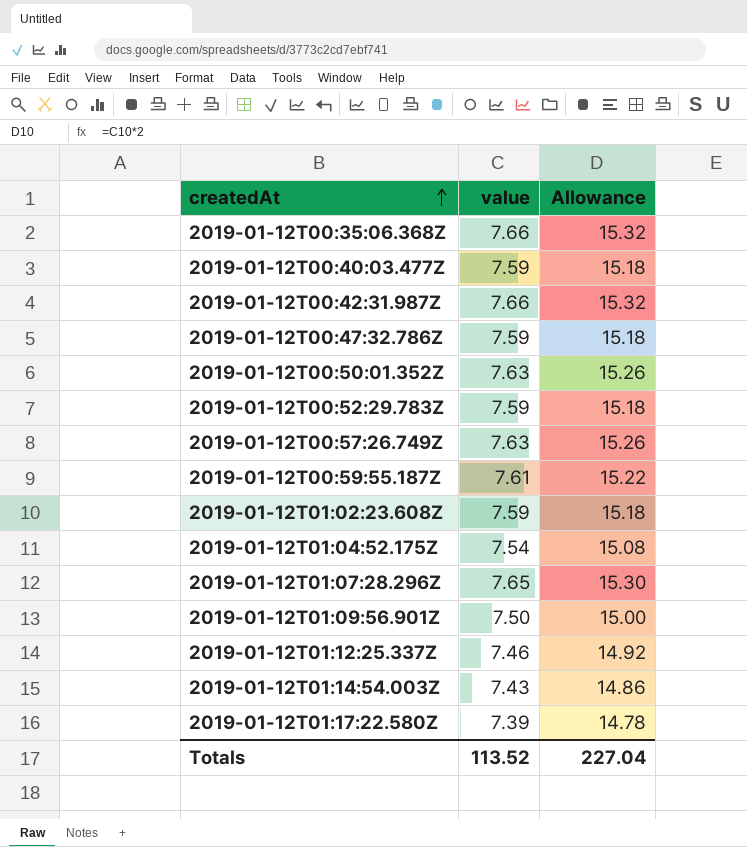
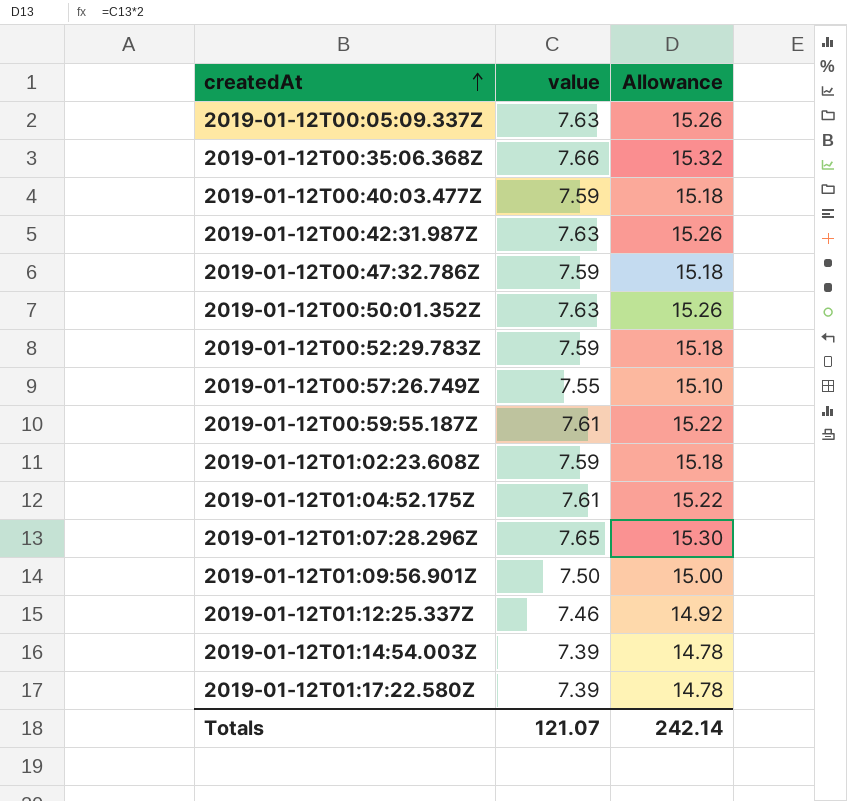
row 2019-01-12T00:05:09.337Z: none -> 7.63 | 15.26
2019-01-12T00:42:31.987Z | value: 7.66 -> 7.63
2019-01-12T00:42:31.987Z | Allowance: 15.32 -> 15.26
2019-01-12T00:57:26.749Z | value: 7.63 -> 7.55
2019-01-12T00:57:26.749Z | Allowance: 15.26 -> 15.10
2019-01-12T01:04:52.175Z | value: 7.54 -> 7.61
2019-01-12T01:04:52.175Z | Allowance: 15.08 -> 15.22
2019-01-12T01:14:54.003Z | value: 7.43 -> 7.39
2019-01-12T01:14:54.003Z | Allowance: 14.86 -> 14.78
Totals | value: 113.52 -> 121.07
Totals | Allowance: 227.04 -> 242.14

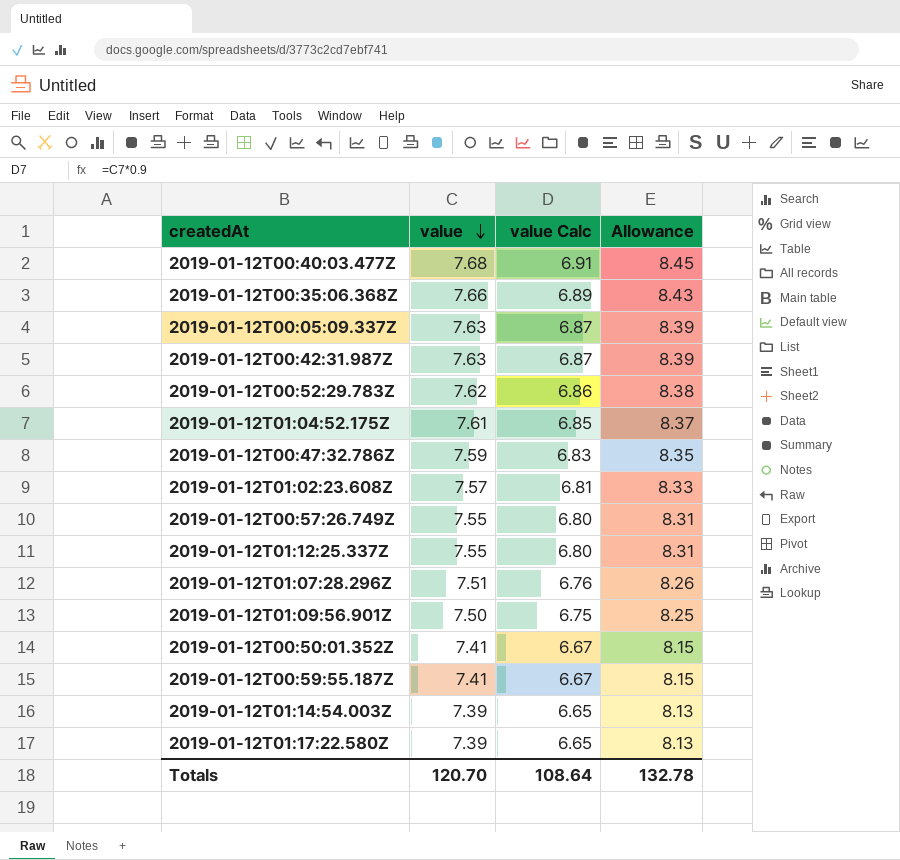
row order: createdAt ascending -> value descending
column value Calc | formula: none -> [value] * 0.9
column Allowance | formula: [value] * 2 -> [value] * 1.1
2019-01-12T00:40:03.477Z | value: 7.59 -> 7.68
2019-01-12T00:52:29.783Z | value: 7.59 -> 7.62
2019-01-12T01:02:23.608Z | value: 7.59 -> 7.57
2019-01-12T01:12:25.337Z | value: 7.46 -> 7.55
2019-01-12T01:07:28.296Z | value: 7.65 -> 7.51
2019-01-12T00:50:01.352Z | value: 7.63 -> 7.41
2019-01-12T00:59:55.187Z | value: 7.61 -> 7.41
Totals | value: 121.07 -> 120.70
Totals | Allowance: 242.14 -> 132.78

